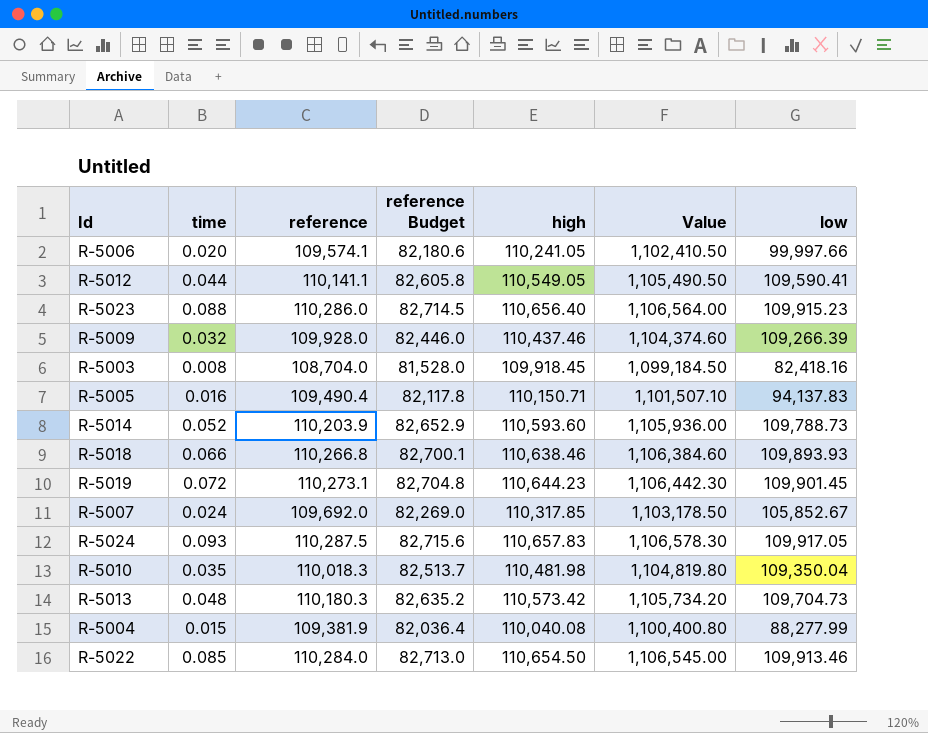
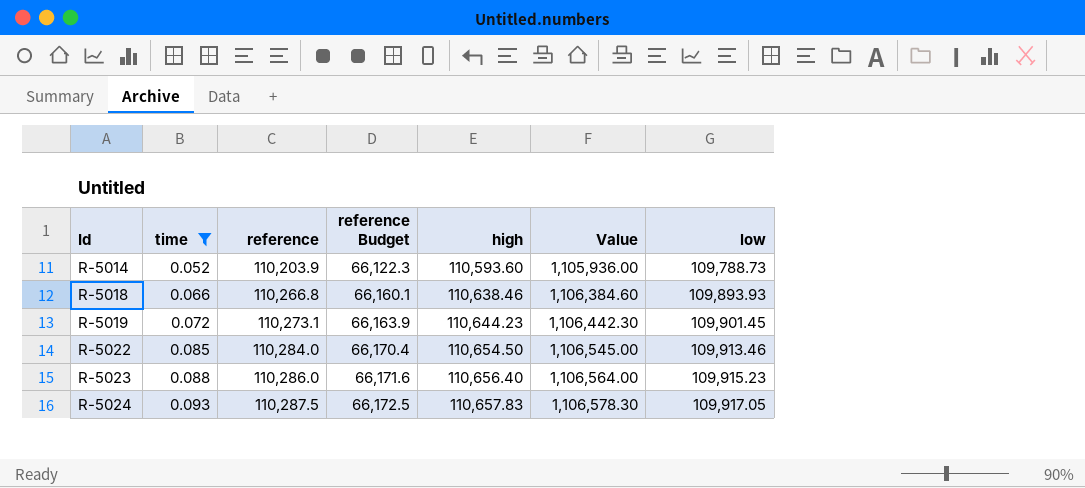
filter: none -> time >= 0.052
row order: none -> Id ascending
column reference Budget | formula: [reference] * 0.75 -> [reference] * 0.6

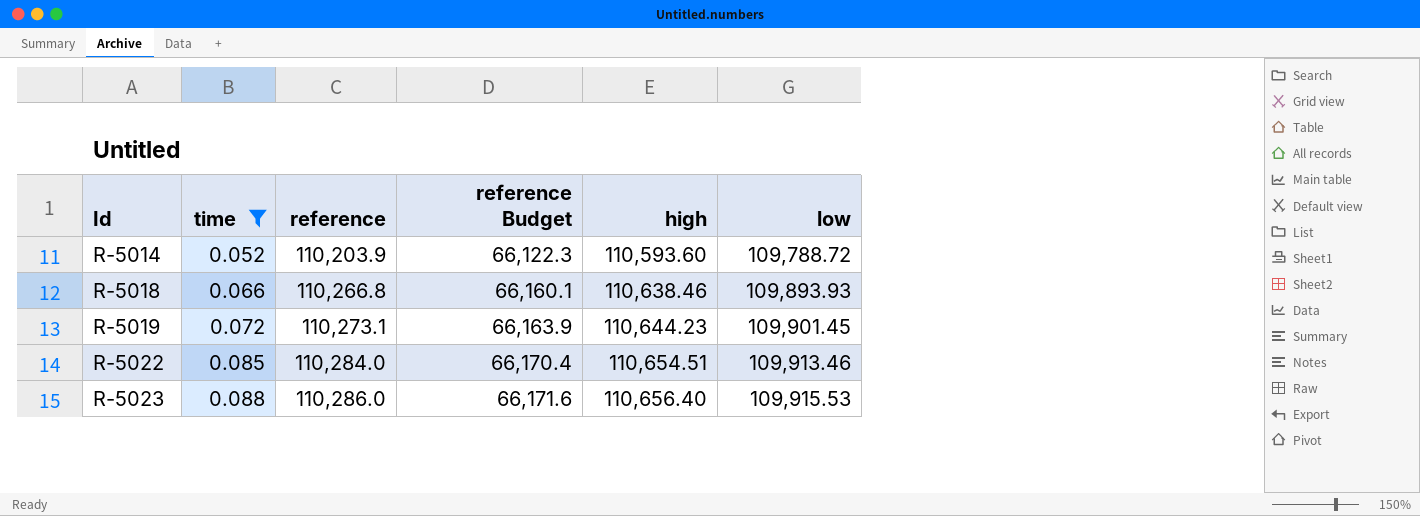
column Value | formula: [high] * 10 -> none
row R-5024: 0.093 | 110,287.5 | 66,172.5 | 110,657.83 | 1,106,578.30 | 109,917.05 -> none
R-5014 | low: 109,788.73 -> 109,788.72
R-5022 | high: 110,654.50 -> 110,654.51
R-5023 | low: 109,915.23 -> 109,915.53

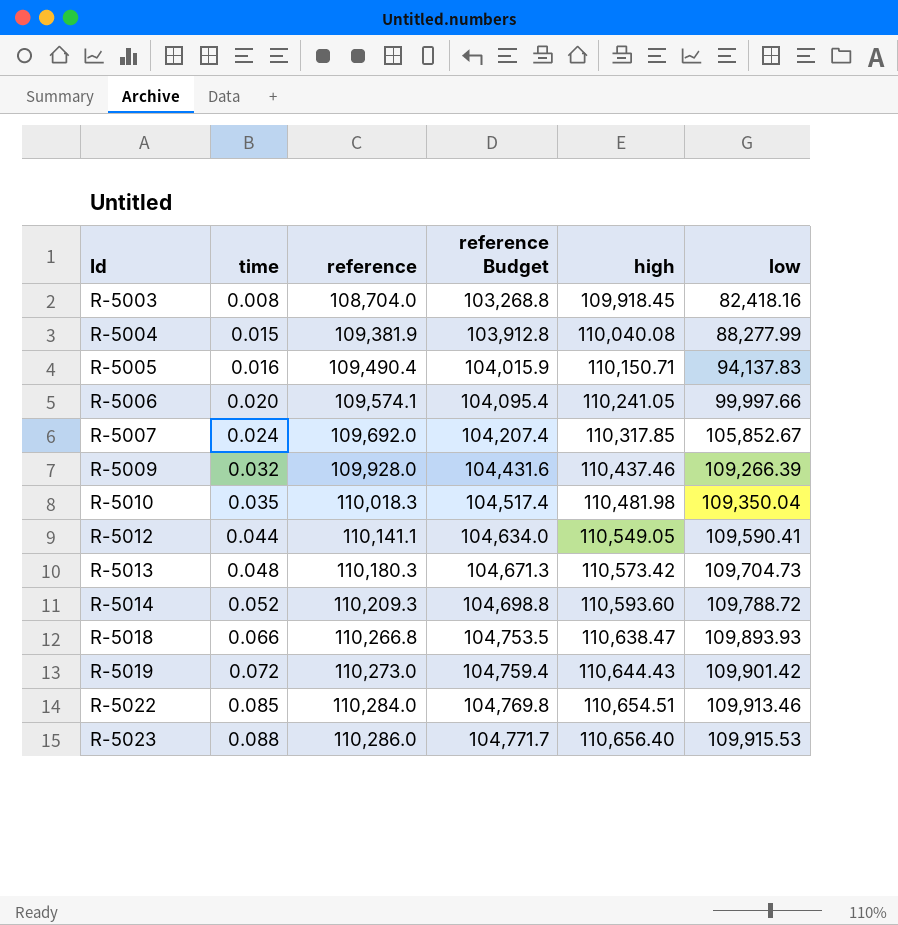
filter: time >= 0.052 -> none
column reference Budget | formula: [reference] * 0.6 -> [reference] * 0.95
R-5014 | reference: 110,203.9 -> 110,209.3
R-5018 | high: 110,638.46 -> 110,638.47
R-5019 | reference: 110,273.1 -> 110,273.0
R-5019 | high: 110,644.23 -> 110,644.43
R-5019 | low: 109,901.45 -> 109,901.42

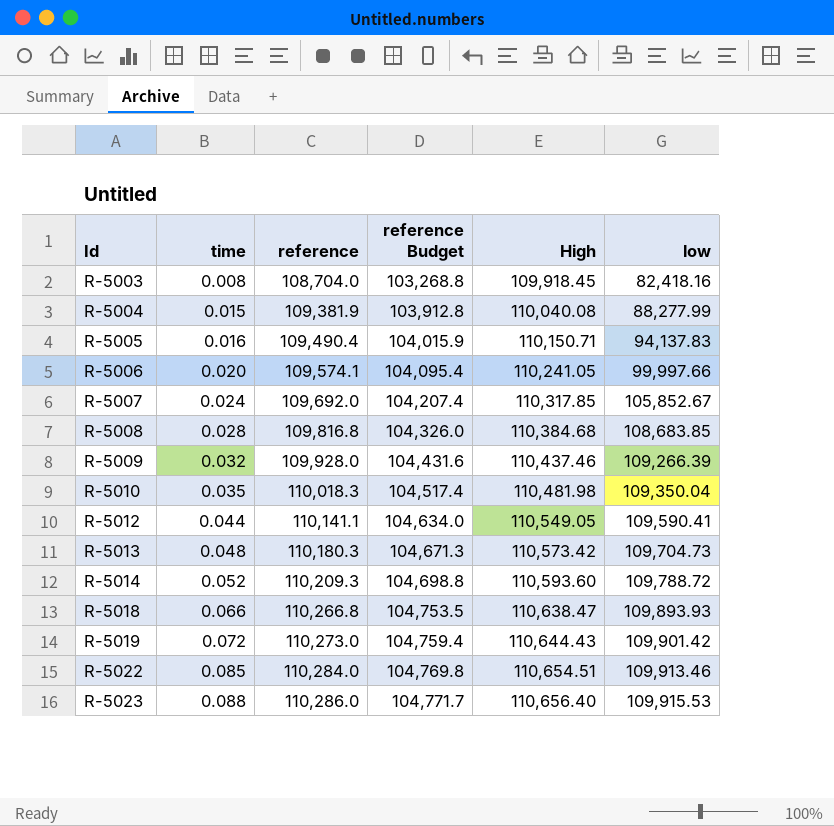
column name: high -> High
row R-5008: none -> 0.028 | 109,816.8 | 104,326.0 | 110,384.68 | 108,683.85

